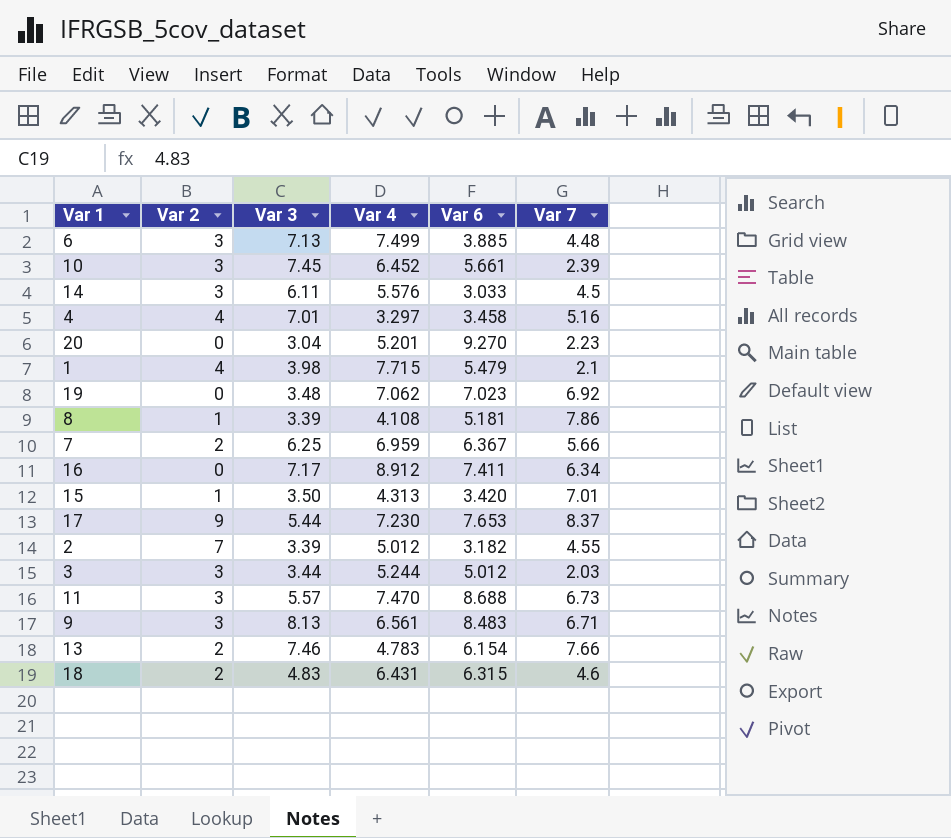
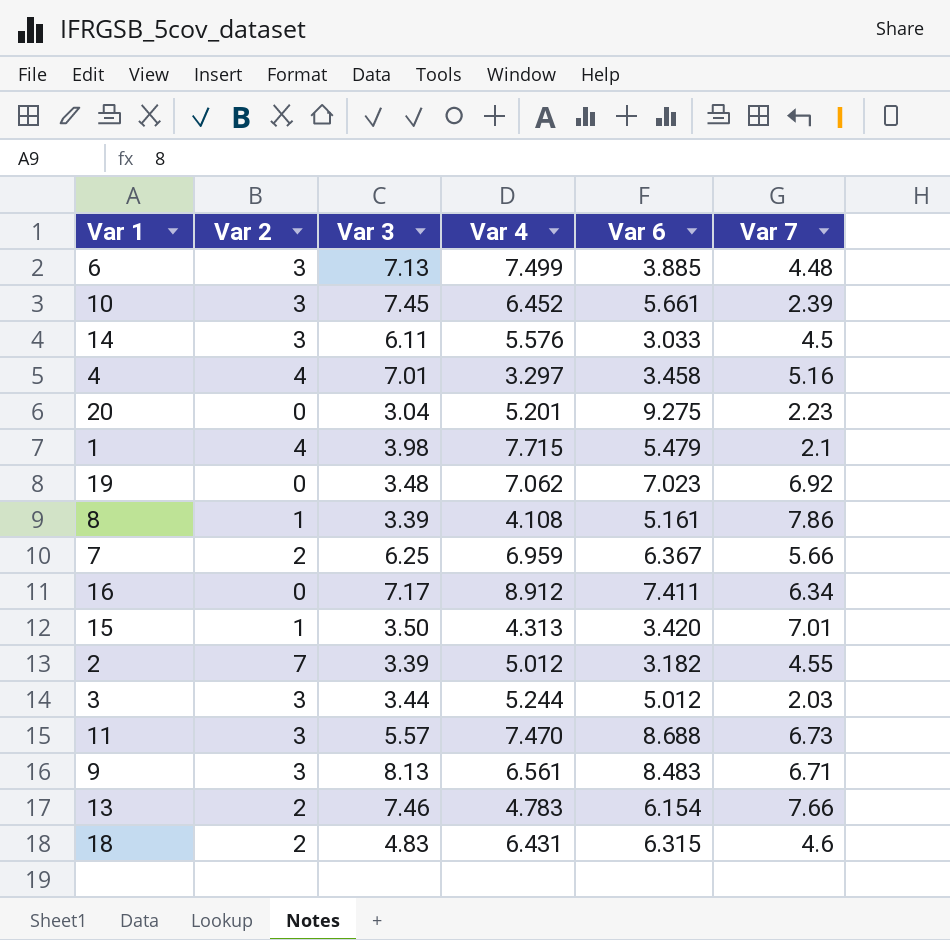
row 17: 9 | 5.44 | 7.230 | 7.653 | 8.37 -> none
20 | Var 6: 9.270 -> 9.275
8 | Var 6: 5.181 -> 5.161

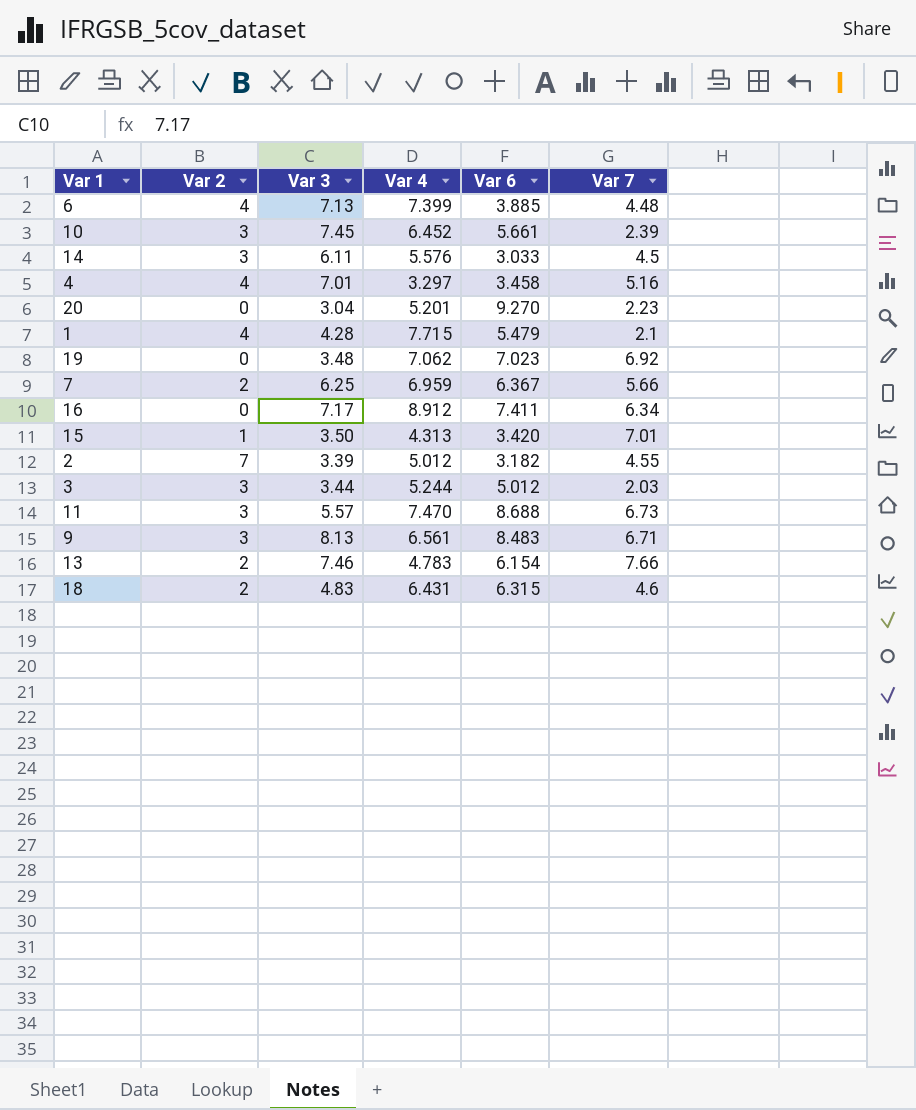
row 8: 1 | 3.39 | 4.108 | 5.161 | 7.86 -> none
6 | Var 2: 3 -> 4
6 | Var 4: 7.499 -> 7.399
20 | Var 6: 9.275 -> 9.270
1 | Var 3: 3.98 -> 4.28

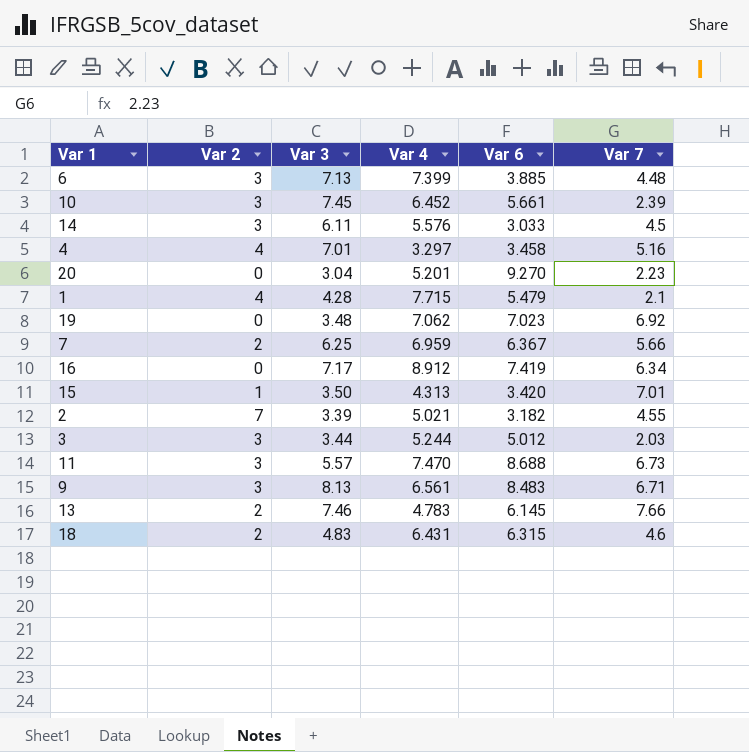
6 | Var 2: 4 -> 3
16 | Var 6: 7.411 -> 7.419
2 | Var 4: 5.012 -> 5.021
13 | Var 6: 6.154 -> 6.145

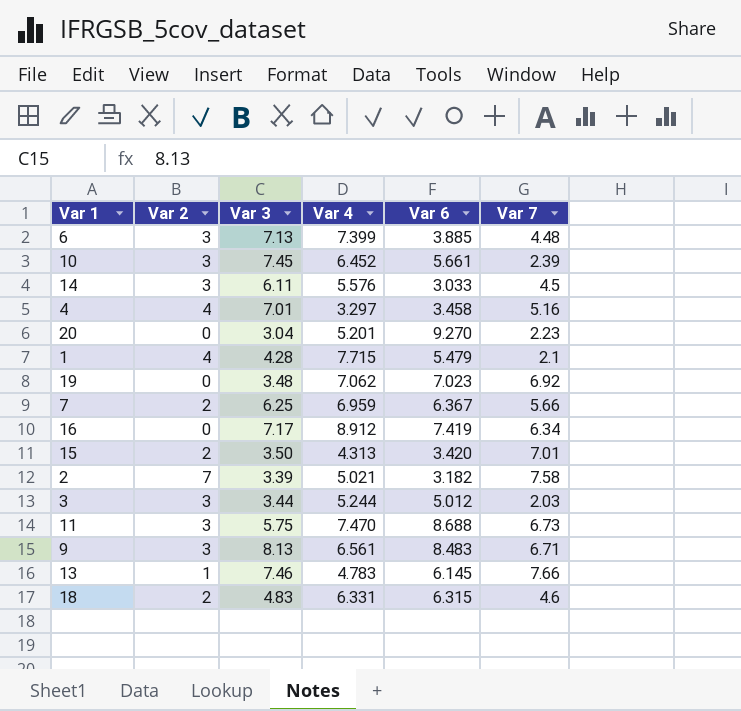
15 | Var 2: 1 -> 2
2 | Var 7: 4.55 -> 7.58
11 | Var 3: 5.57 -> 5.75
13 | Var 2: 2 -> 1
18 | Var 4: 6.431 -> 6.331

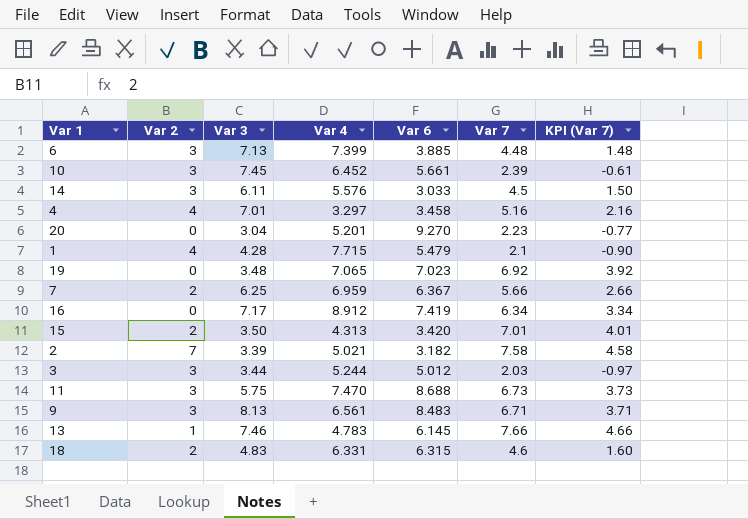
column KPI (Var 7) | formula: none -> [Var 7] - 3
19 | Var 4: 7.062 -> 7.065

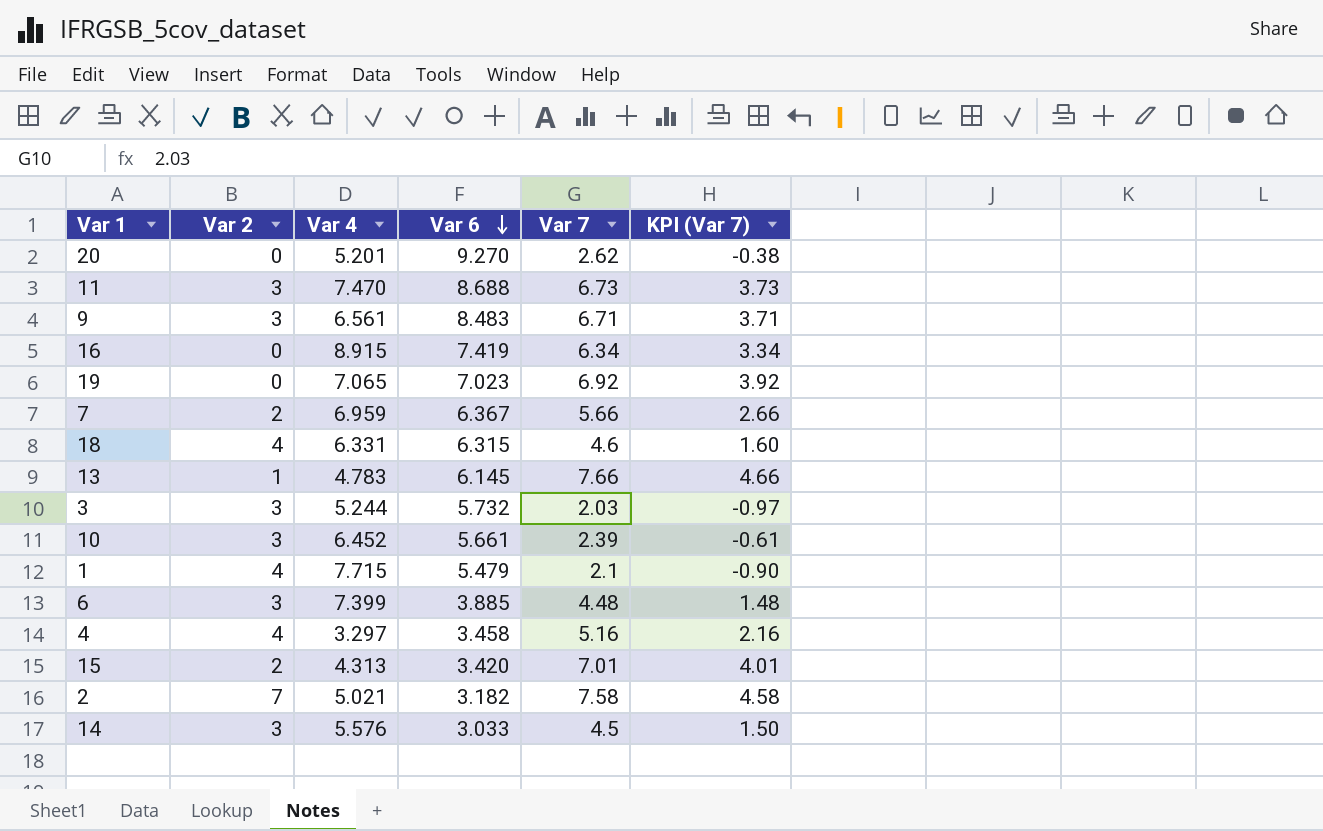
row order: none -> Var 6 descending
column Var 3 | position: 3 -> none
20 | Var 7: 2.23 -> 2.62
20 | KPI (Var 7): -0.77 -> -0.38
16 | Var 4: 8.912 -> 8.915
18 | Var 2: 2 -> 4
3 | Var 6: 5.012 -> 5.732

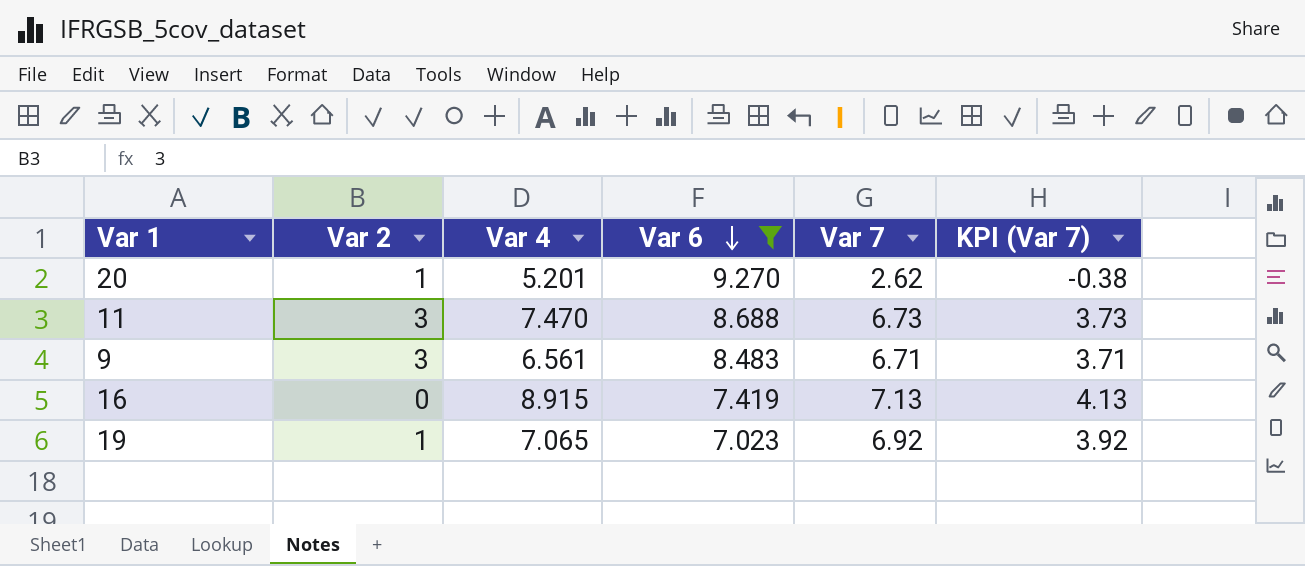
filter: none -> Var 6 >= 7.023
20 | Var 2: 0 -> 1
16 | Var 7: 6.34 -> 7.13
16 | KPI (Var 7): 3.34 -> 4.13
19 | Var 2: 0 -> 1

